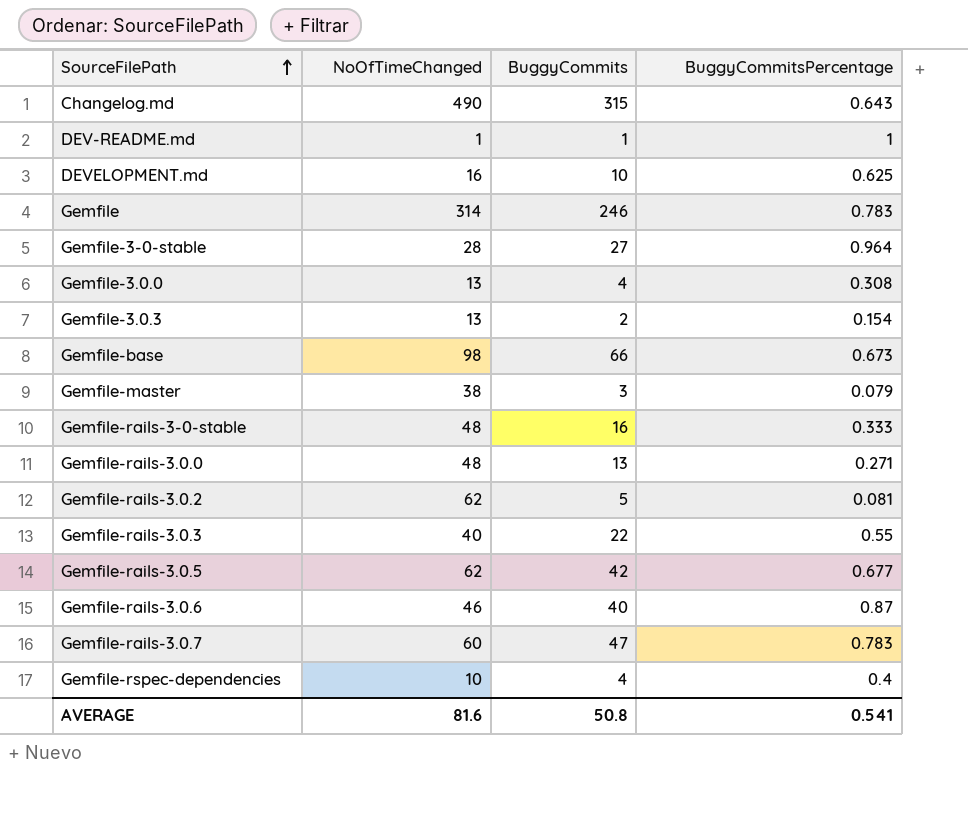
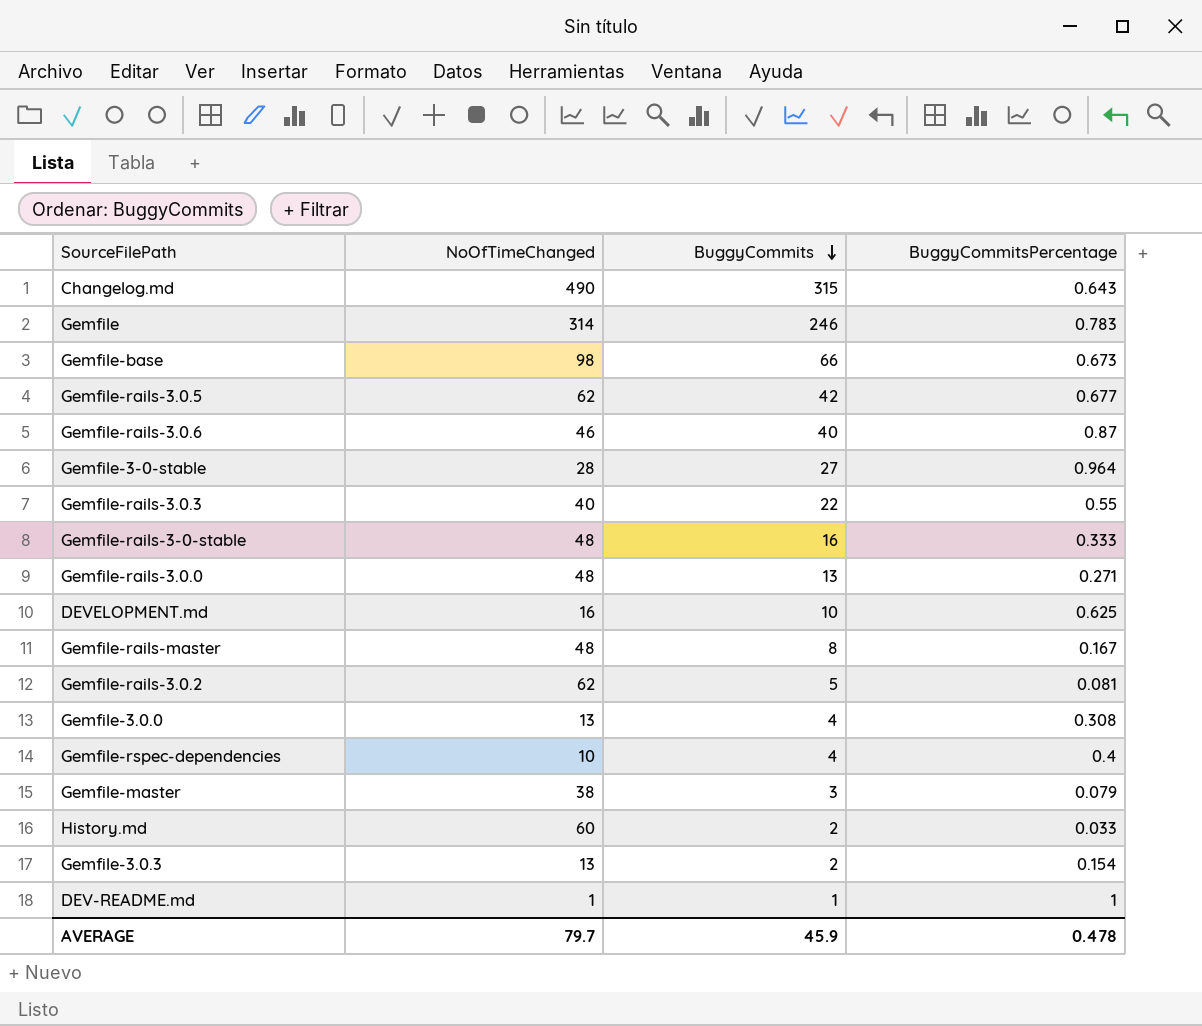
row order: SourceFilePath ascending -> BuggyCommits descending
row Gemfile-rails-3.0.7: 60 | 47 | 0.783 -> none
row Gemfile-rails-master: none -> 48 | 8 | 0.167
row History.md: none -> 60 | 2 | 0.033
AVERAGE | NoOfTimeChanged: 81.6 -> 79.7
AVERAGE | BuggyCommits: 50.8 -> 45.9
AVERAGE | BuggyCommitsPercentage: 0.541 -> 0.478

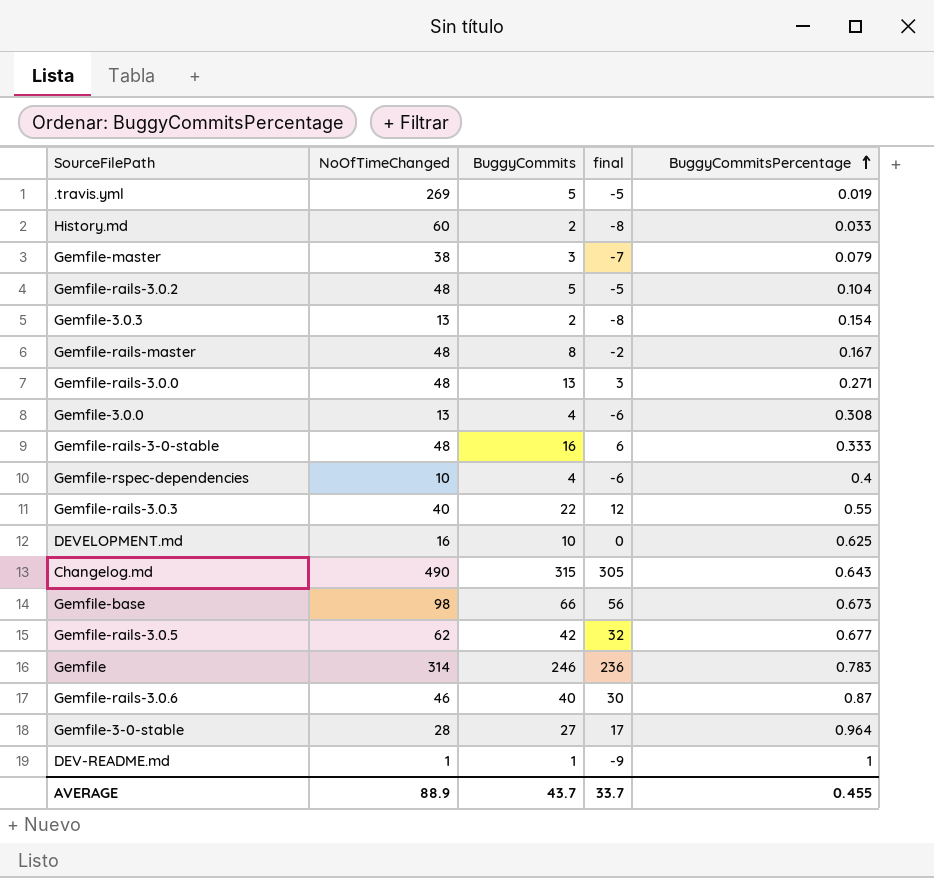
row order: BuggyCommits descending -> BuggyCommitsPercentage ascending
column final | formula: none -> [BuggyCommits] - 10
row .travis.yml: none -> 269 | 5 | -5 | 0.019
Gemfile-rails-3.0.2 | NoOfTimeChanged: 62 -> 48
Gemfile-rails-3.0.2 | BuggyCommitsPercentage: 0.081 -> 0.104
AVERAGE | NoOfTimeChanged: 79.7 -> 88.9
AVERAGE | BuggyCommits: 45.9 -> 43.7
AVERAGE | BuggyCommitsPercentage: 0.478 -> 0.455

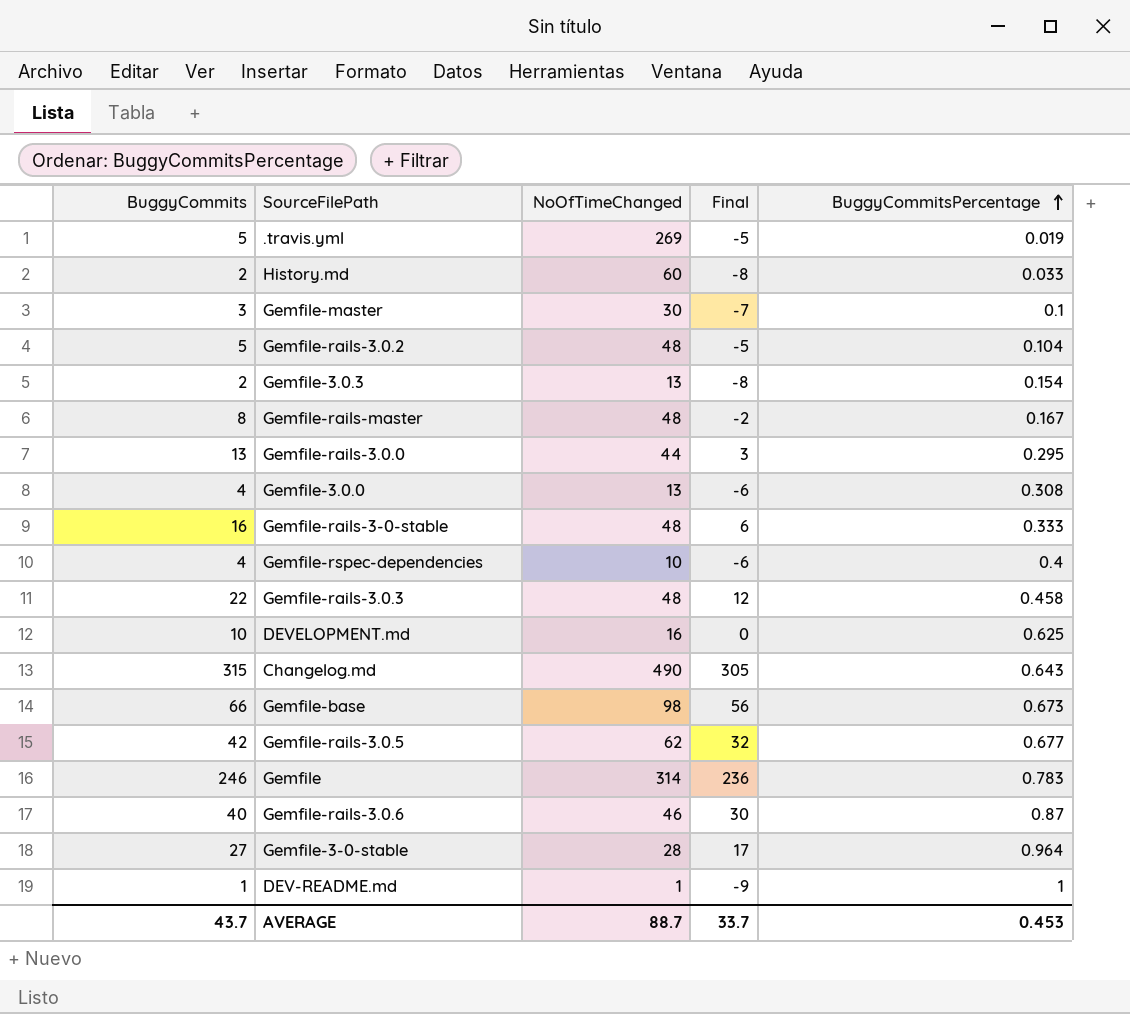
column BuggyCommits | position: 3 -> 1
column name: final -> Final
Gemfile-master | NoOfTimeChanged: 38 -> 30
Gemfile-master | BuggyCommitsPercentage: 0.079 -> 0.1
Gemfile-rails-3.0.0 | NoOfTimeChanged: 48 -> 44
Gemfile-rails-3.0.0 | BuggyCommitsPercentage: 0.271 -> 0.295
Gemfile-rails-3.0.3 | NoOfTimeChanged: 40 -> 48
Gemfile-rails-3.0.3 | BuggyCommitsPercentage: 0.55 -> 0.458
AVERAGE | NoOfTimeChanged: 88.9 -> 88.7
AVERAGE | BuggyCommitsPercentage: 0.455 -> 0.453

